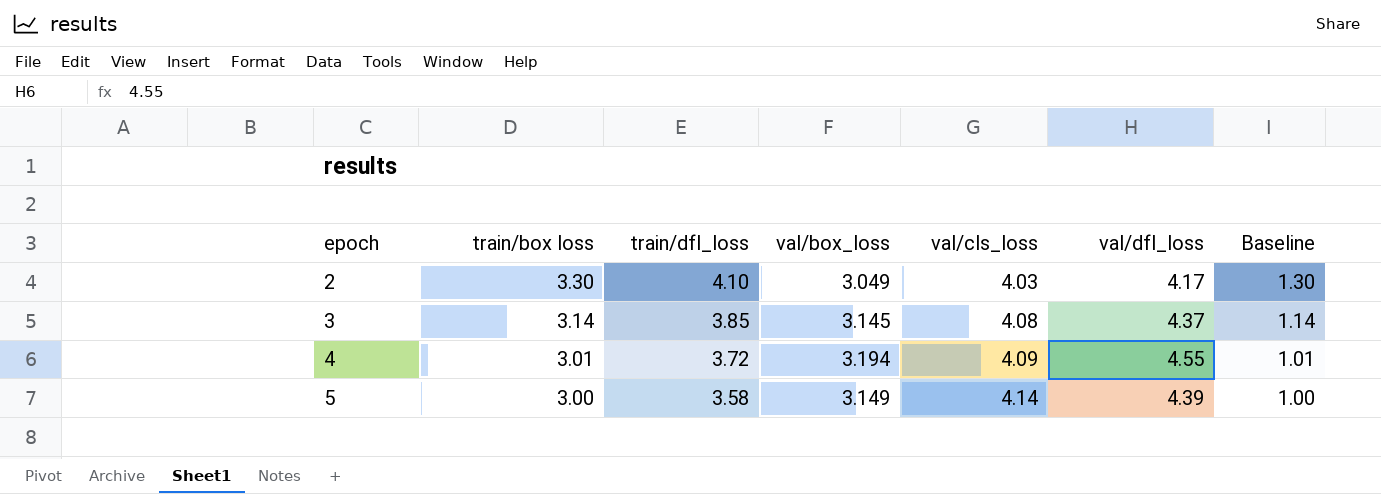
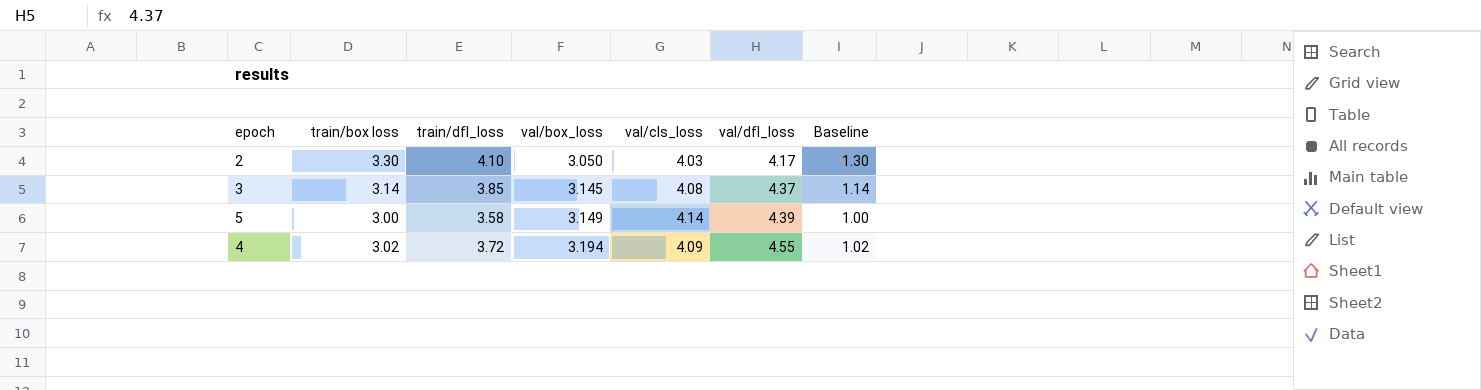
row order: epoch ascending -> val/box_loss ascending
2 | val/box_loss: 3.049 -> 3.050
4 | train/box loss: 3.01 -> 3.02
4 | Baseline: 1.01 -> 1.02

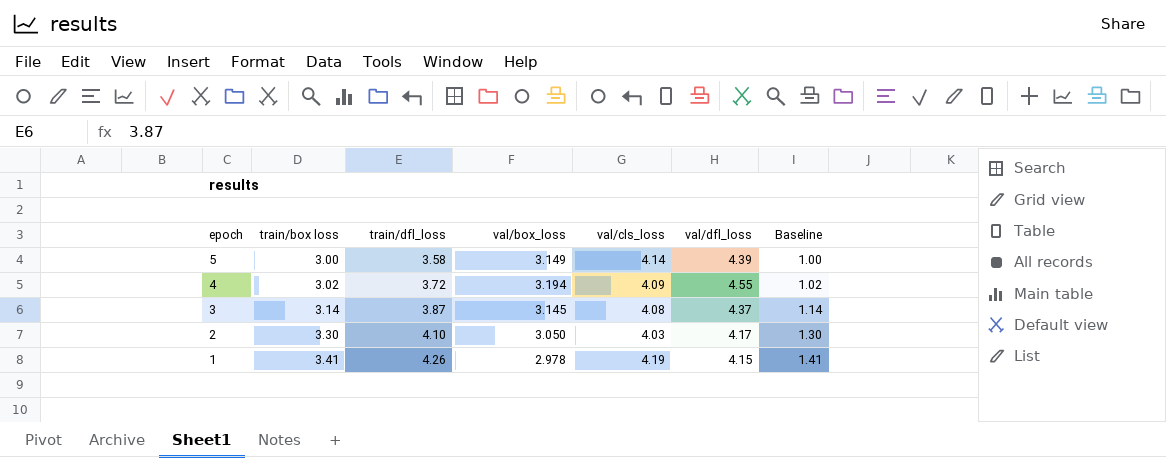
row order: val/box_loss ascending -> epoch descending
3 | train/dfl_loss: 3.85 -> 3.87
row 1: none -> 3.41 | 4.26 | 2.978 | 4.19 | 4.15 | 1.41

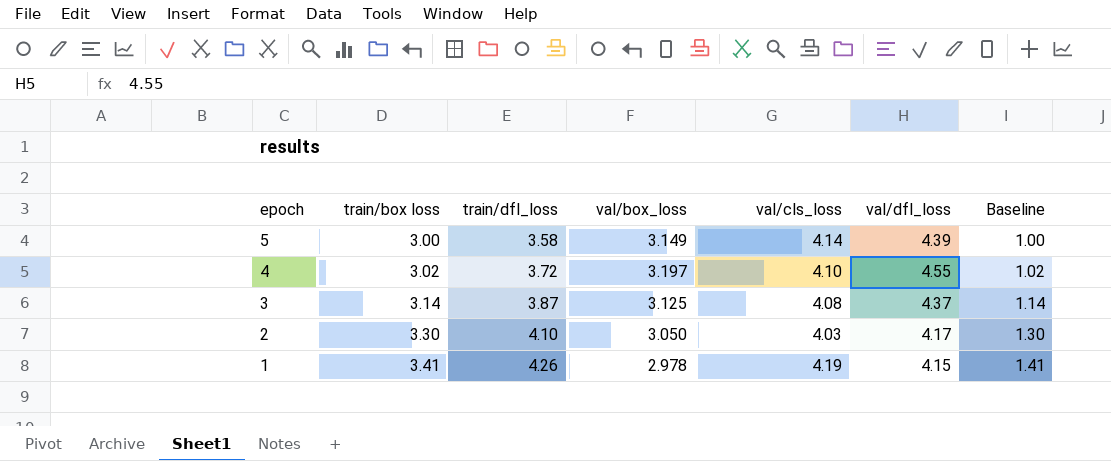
4 | val/box_loss: 3.194 -> 3.197
4 | val/cls_loss: 4.09 -> 4.10
3 | val/box_loss: 3.145 -> 3.125

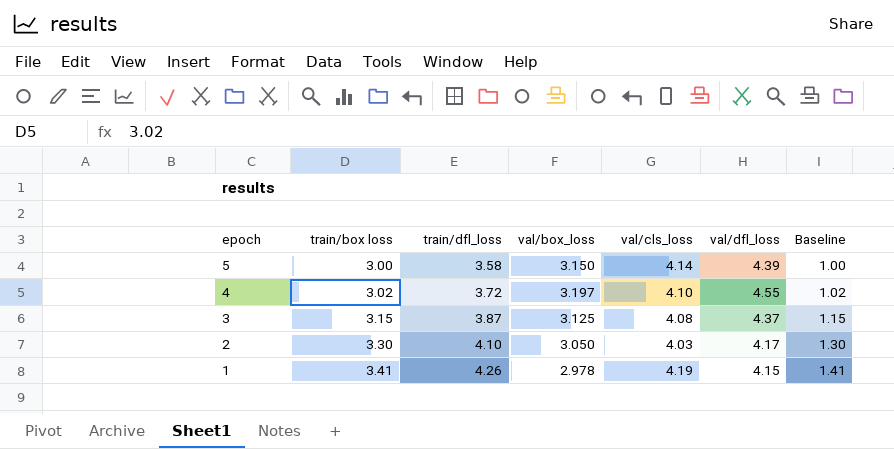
5 | val/box_loss: 3.149 -> 3.150
3 | train/box loss: 3.14 -> 3.15
3 | Baseline: 1.14 -> 1.15

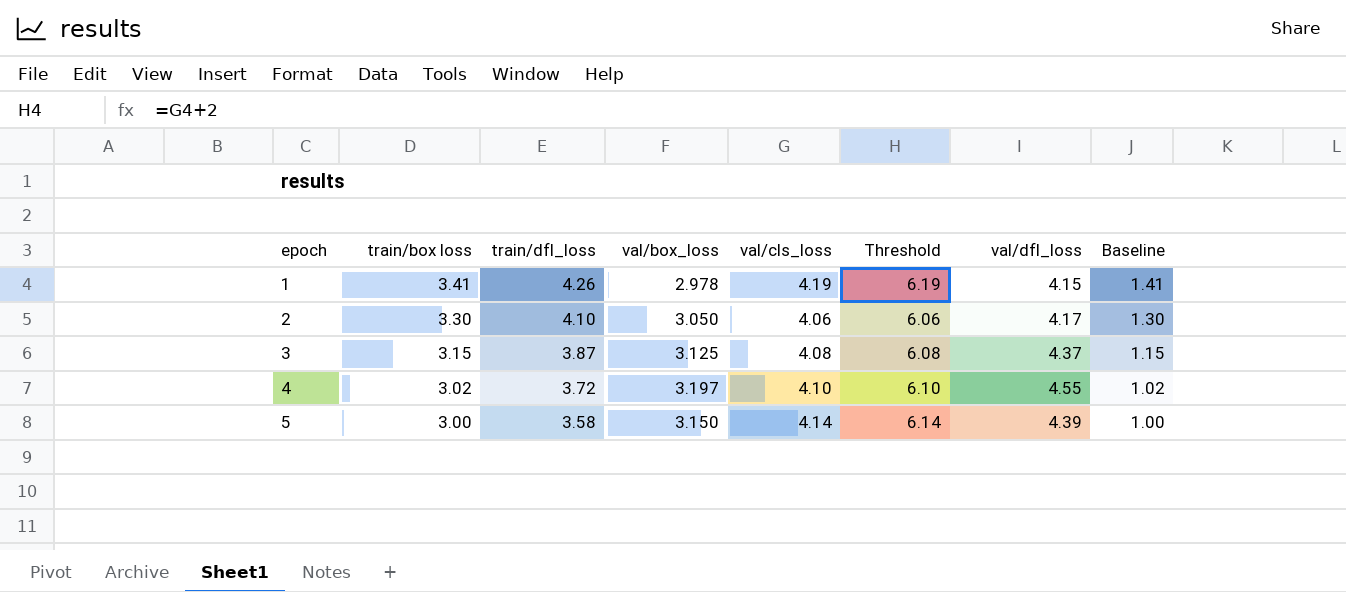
row order: epoch descending -> epoch ascending
column Threshold | formula: none -> [val/cls_loss] + 2
2 | val/cls_loss: 4.03 -> 4.06

